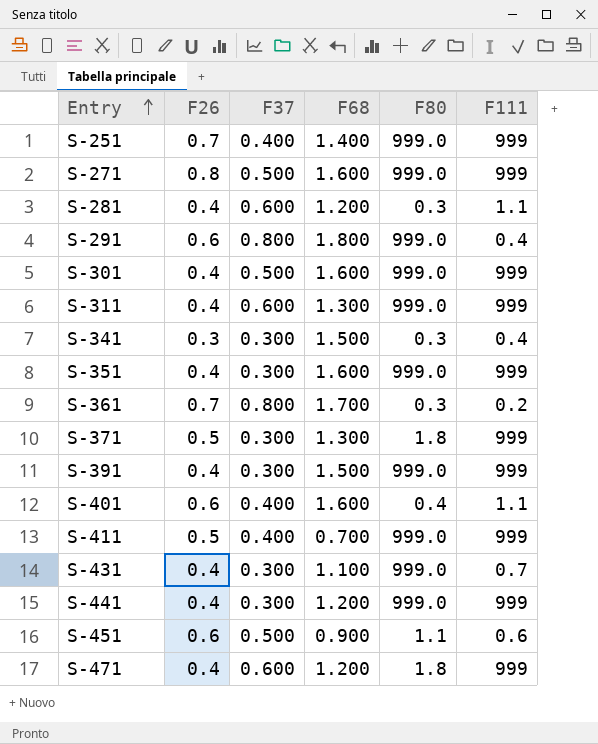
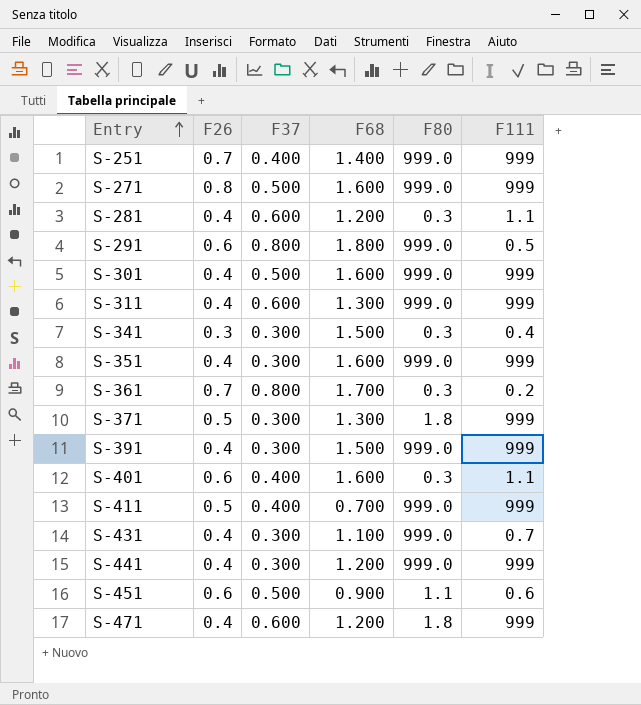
S-291 | F111: 0.4 -> 0.5
S-401 | F80: 0.4 -> 0.3

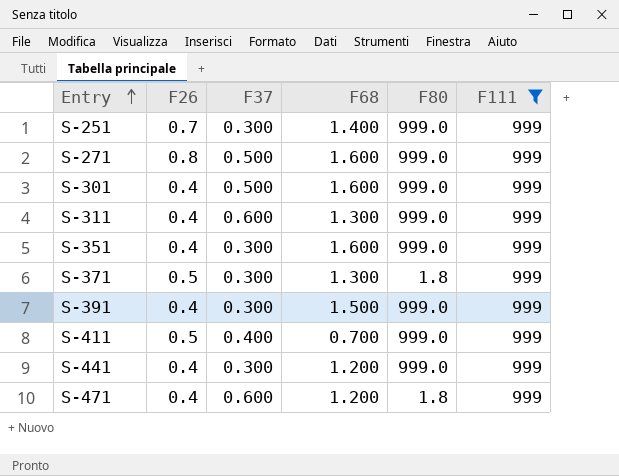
filter: none -> F111 = 999
S-251 | F37: 0.400 -> 0.300

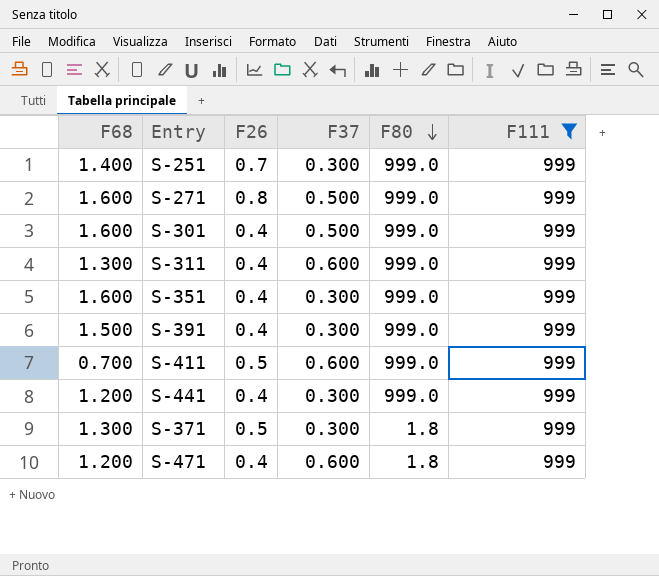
row order: Entry ascending -> F80 descending
column F68 | position: 4 -> 1
S-411 | F37: 0.400 -> 0.600

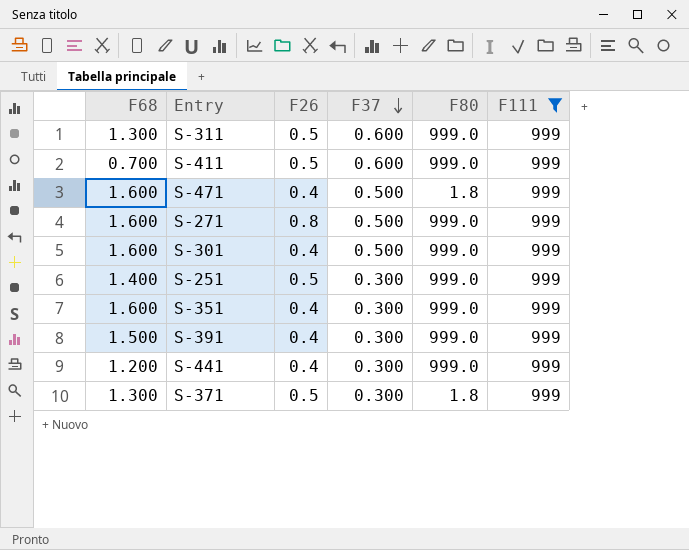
row order: F80 descending -> F37 descending
S-311 | F26: 0.4 -> 0.5
S-471 | F68: 1.200 -> 1.600
S-471 | F37: 0.600 -> 0.500
S-251 | F26: 0.7 -> 0.5

